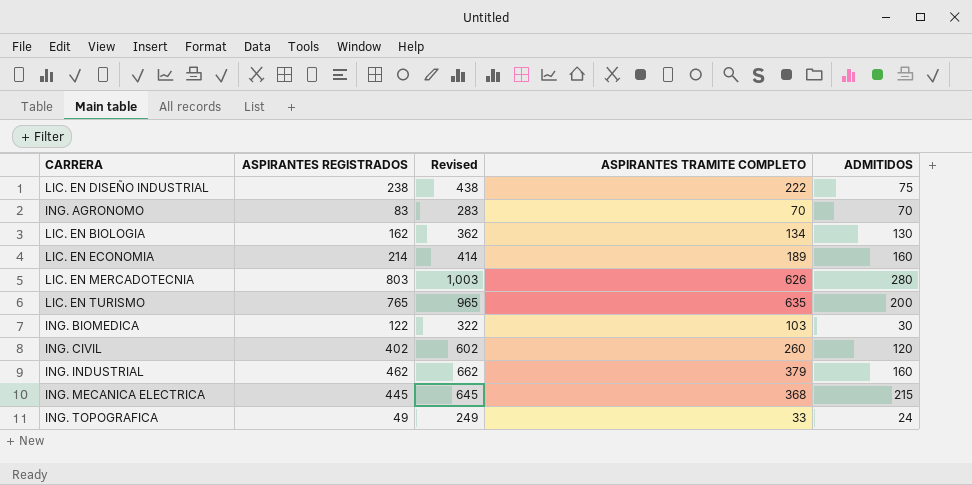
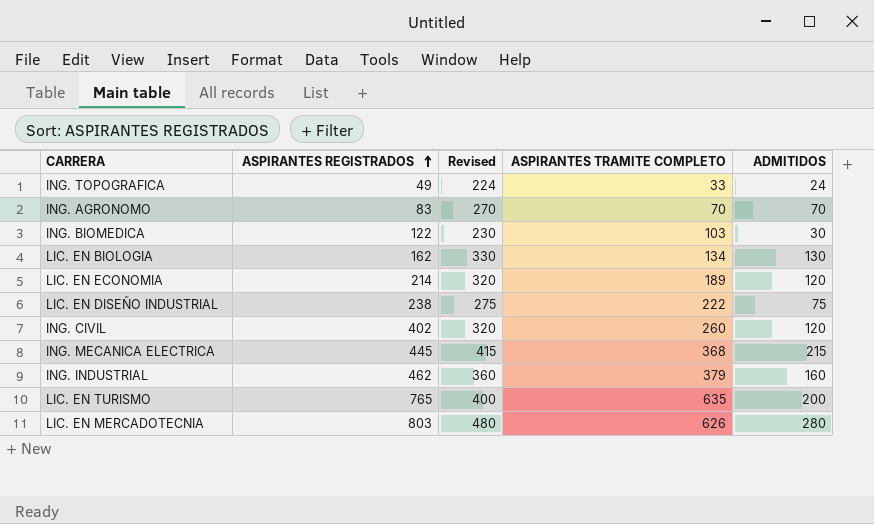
row order: none -> ASPIRANTES REGISTRADOS ascending
column Revised | formula: [ASPIRANTES REGISTRADOS] + 200 -> [ADMITIDOS] + 200
LIC. EN ECONOMIA | ADMITIDOS: 160 -> 120

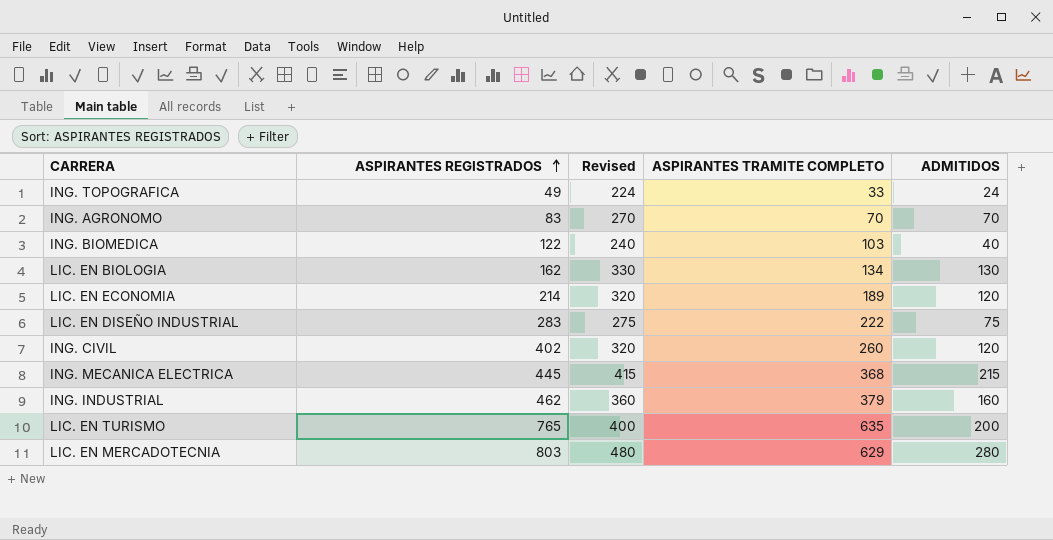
ING. BIOMEDICA | Revised: 230 -> 240
ING. BIOMEDICA | ADMITIDOS: 30 -> 40
LIC. EN DISEÑO INDUSTRIAL | ASPIRANTES REGISTRADOS: 238 -> 283
LIC. EN MERCADOTECNIA | ASPIRANTES TRAMITE COMPLETO: 626 -> 629

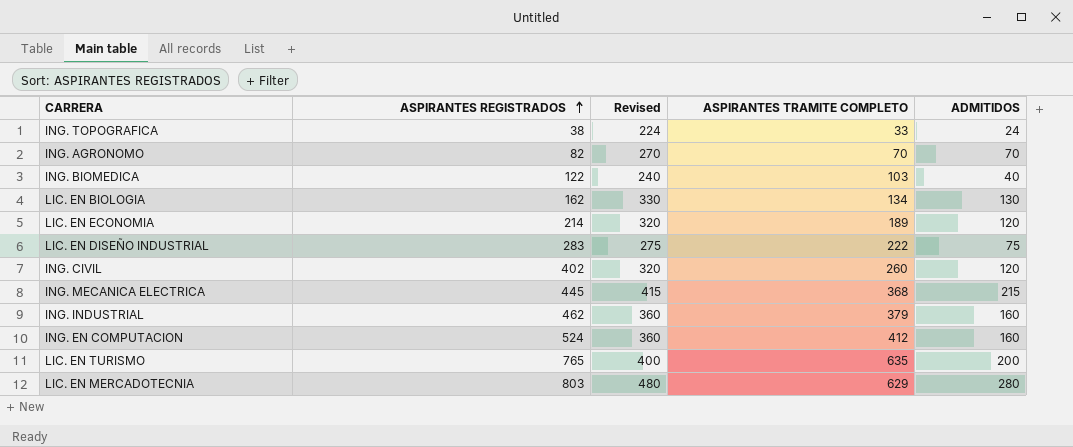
ING. TOPOGRAFICA | ASPIRANTES REGISTRADOS: 49 -> 38
ING. AGRONOMO | ASPIRANTES REGISTRADOS: 83 -> 82
row ING. EN COMPUTACION: none -> 524 | 360 | 412 | 160

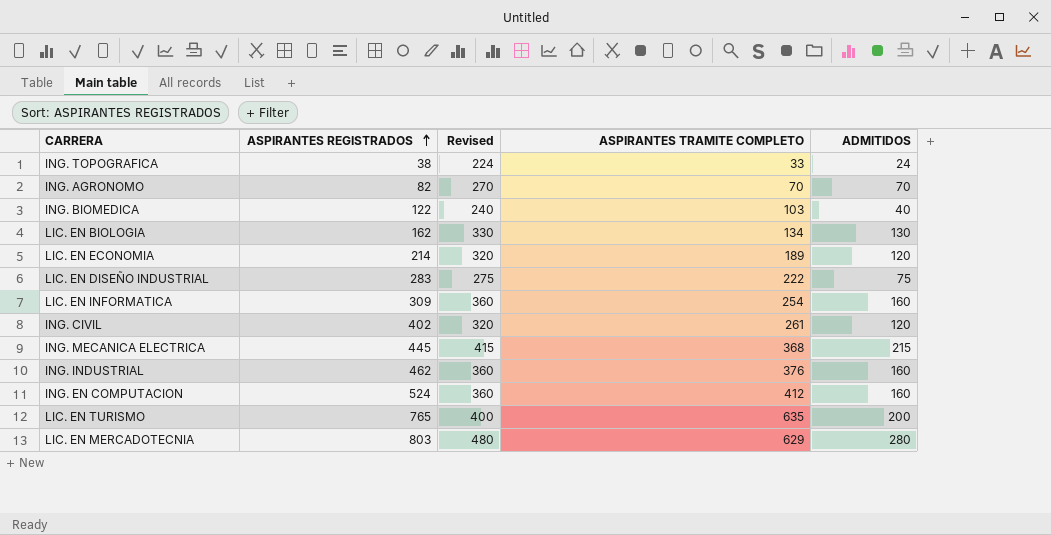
row LIC. EN INFORMATICA: none -> 309 | 360 | 254 | 160
ING. CIVIL | ASPIRANTES TRAMITE COMPLETO: 260 -> 261
ING. INDUSTRIAL | ASPIRANTES TRAMITE COMPLETO: 379 -> 376

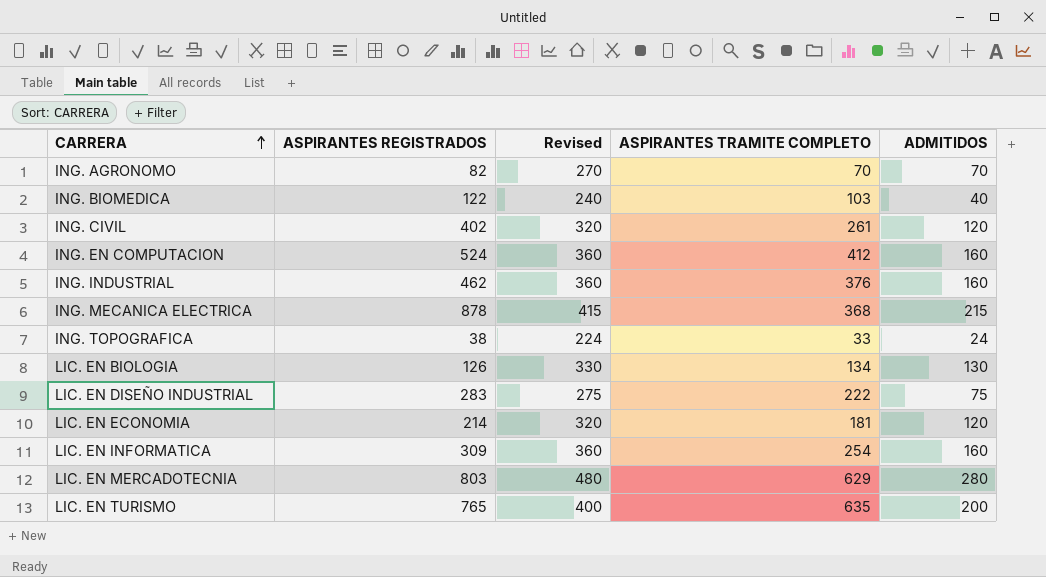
row order: ASPIRANTES REGISTRADOS ascending -> CARRERA ascending
ING. MECANICA ELECTRICA | ASPIRANTES REGISTRADOS: 445 -> 878
LIC. EN BIOLOGIA | ASPIRANTES REGISTRADOS: 162 -> 126
LIC. EN ECONOMIA | ASPIRANTES TRAMITE COMPLETO: 189 -> 181

